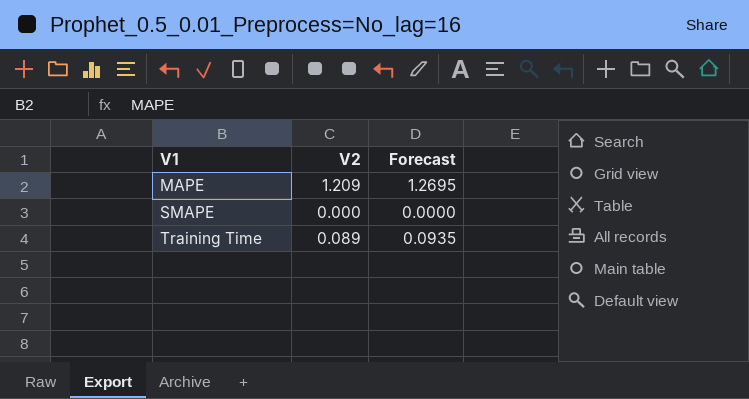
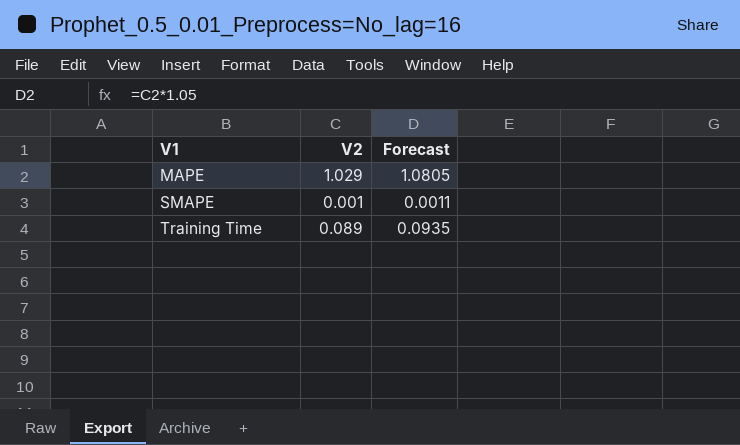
MAPE | V2: 1.209 -> 1.029
MAPE | Forecast: 1.2695 -> 1.0805
SMAPE | V2: 0.000 -> 0.001
SMAPE | Forecast: 0.0000 -> 0.0011

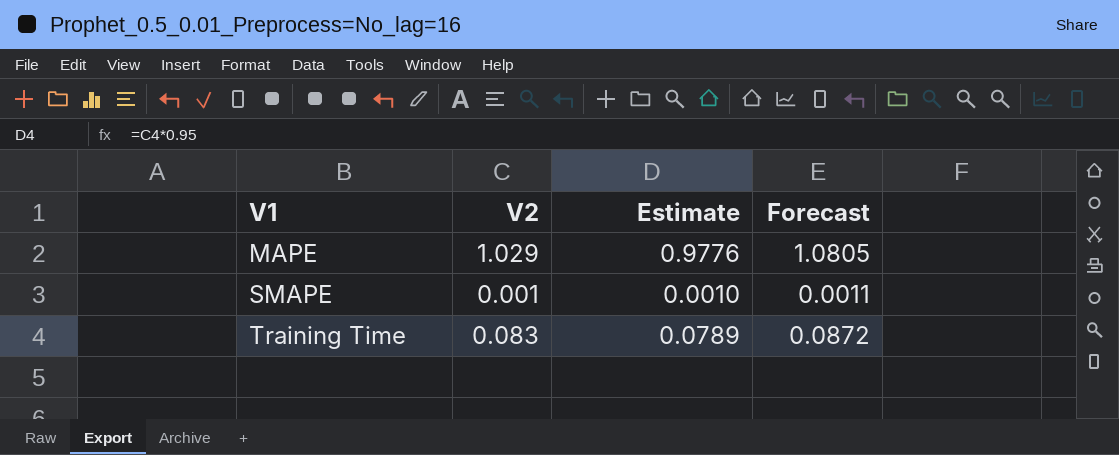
column Estimate | formula: none -> [V2] * 0.95
Training Time | V2: 0.089 -> 0.083
Training Time | Forecast: 0.0935 -> 0.0872

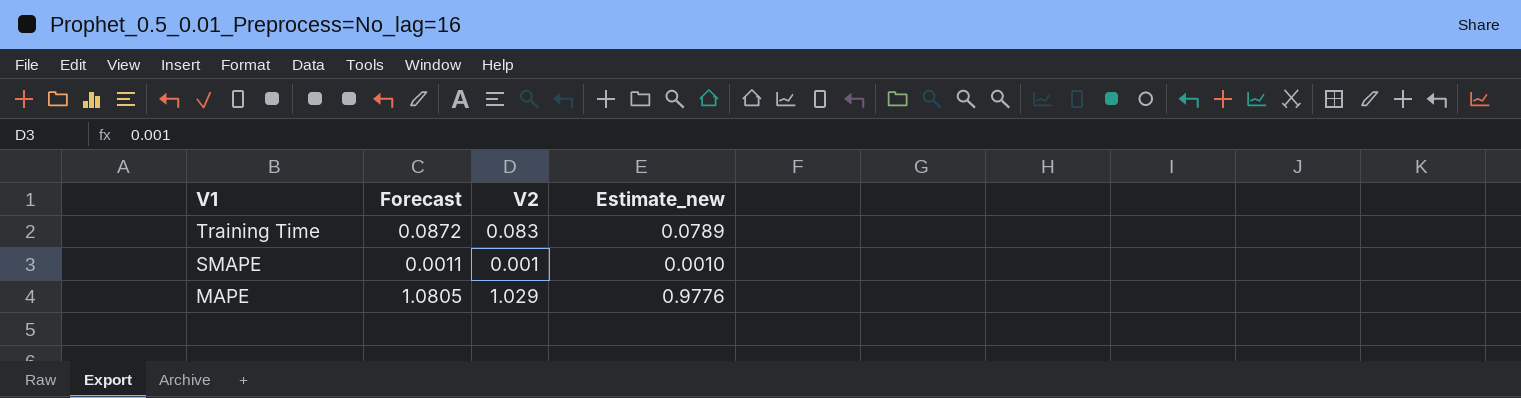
row order: V1 ascending -> V1 descending
column Forecast | position: 4 -> 2
column name: Estimate -> Estimate_new

